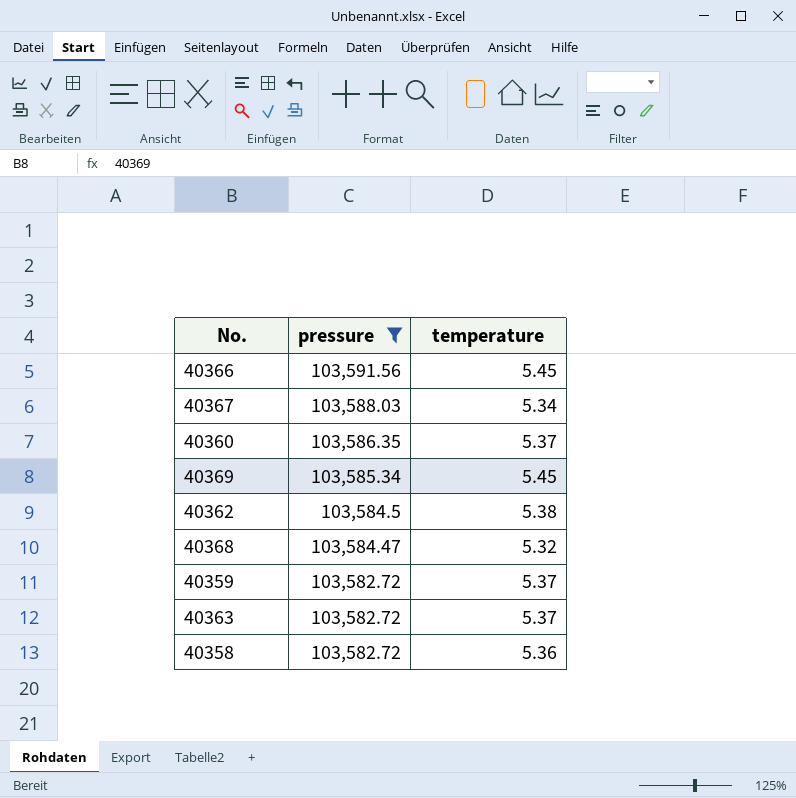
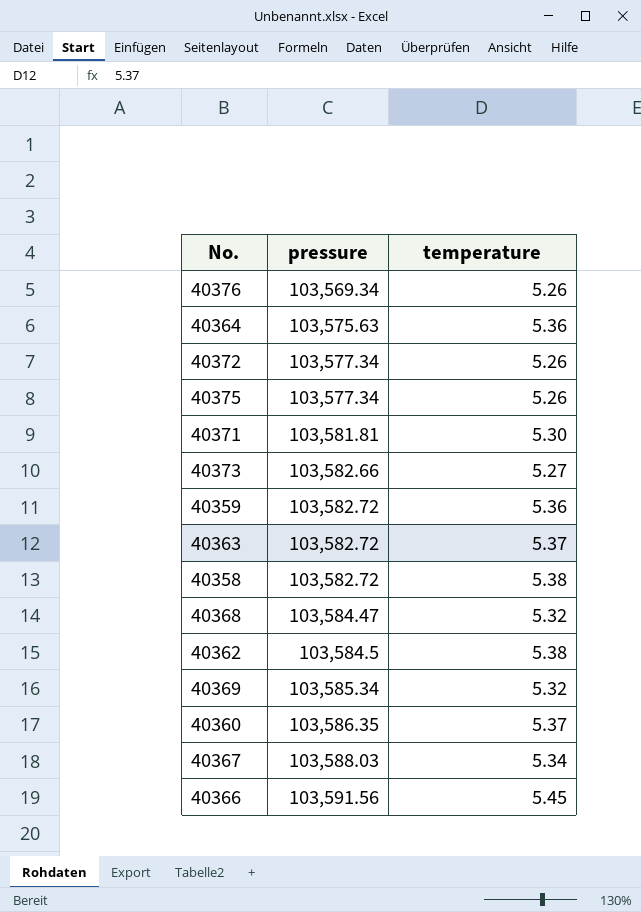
filter: pressure >= 103,582.72 -> none
row order: pressure descending -> pressure ascending
40359 | temperature: 5.37 -> 5.36
40358 | temperature: 5.36 -> 5.38
40369 | temperature: 5.45 -> 5.32

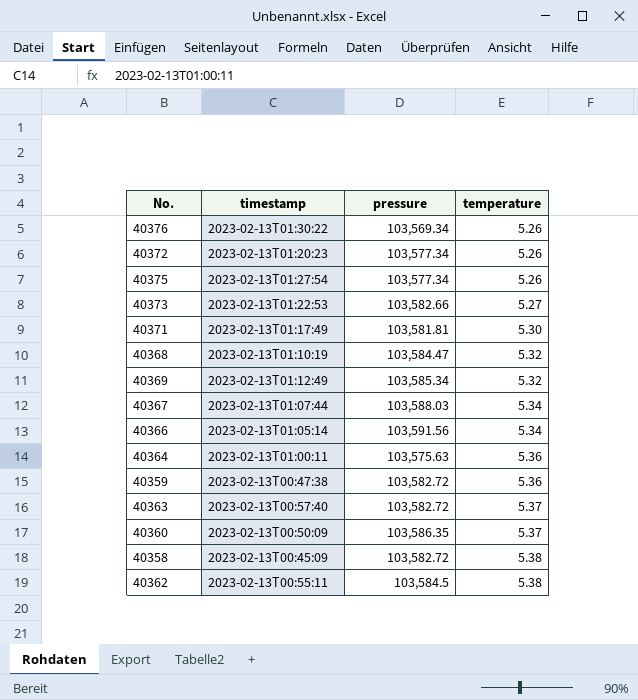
row order: pressure ascending -> temperature ascending
column timestamp | position: none -> 2
40366 | temperature: 5.45 -> 5.34

